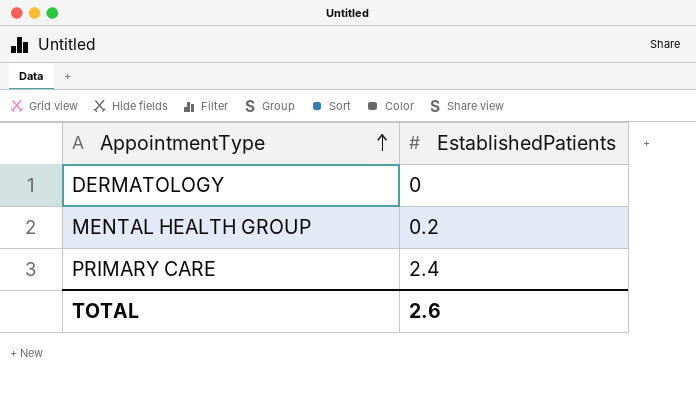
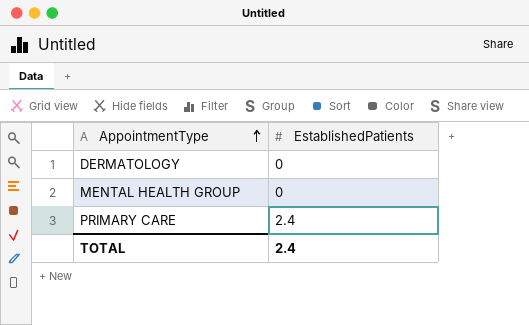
MENTAL HEALTH GROUP | EstablishedPatients: 0.2 -> 0
TOTAL | EstablishedPatients: 2.6 -> 2.4

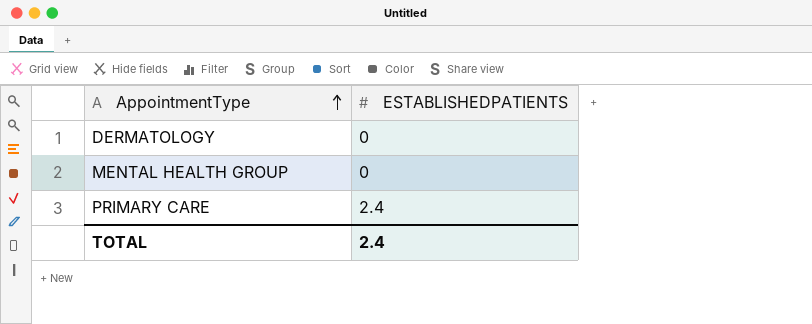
column name: EstablishedPatients -> ESTABLISHEDPATIENTS

